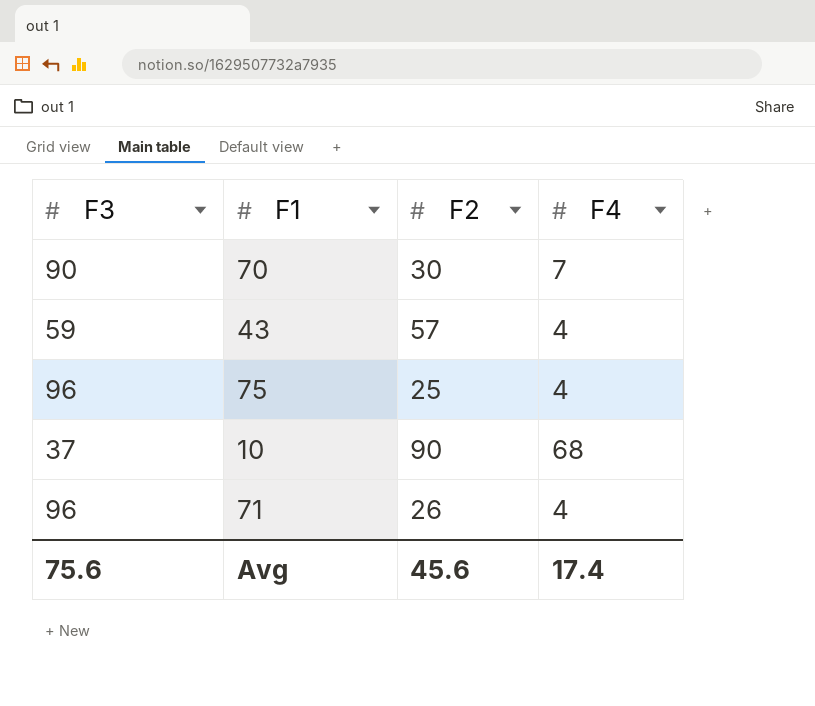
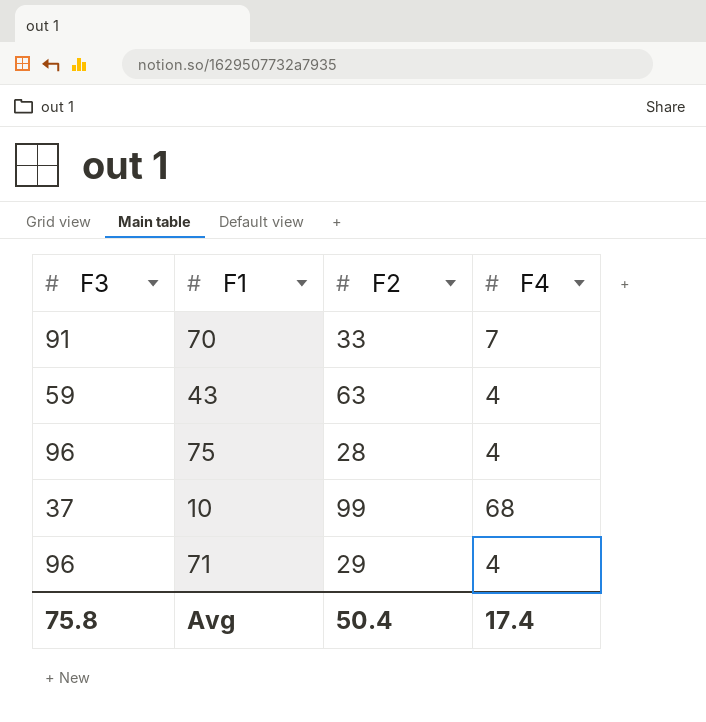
70 | F3: 90 -> 91
70 | F2: 30 -> 33
43 | F2: 57 -> 63
75 | F2: 25 -> 28
10 | F2: 90 -> 99
71 | F2: 26 -> 29
Avg | F3: 75.6 -> 75.8
Avg | F2: 45.6 -> 50.4

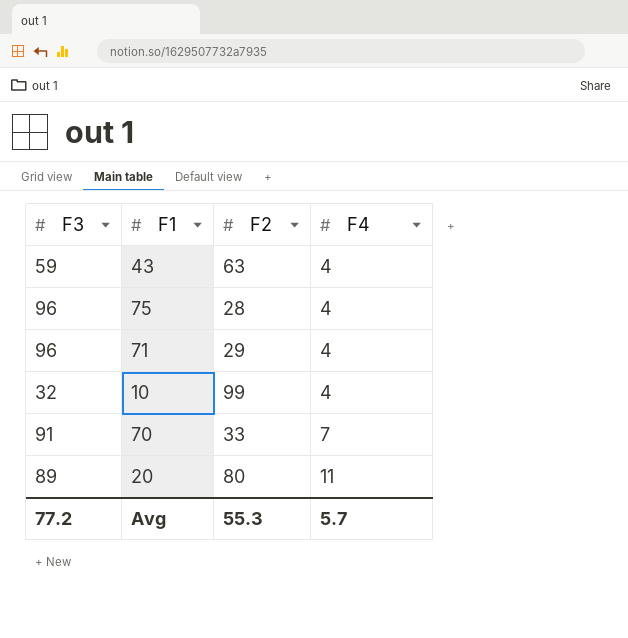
row order: none -> F4 ascending
10 | F3: 37 -> 32
10 | F4: 68 -> 4
row 20: none -> 89 | 80 | 11
Avg | F3: 75.8 -> 77.2
Avg | F2: 50.4 -> 55.3
Avg | F4: 17.4 -> 5.7

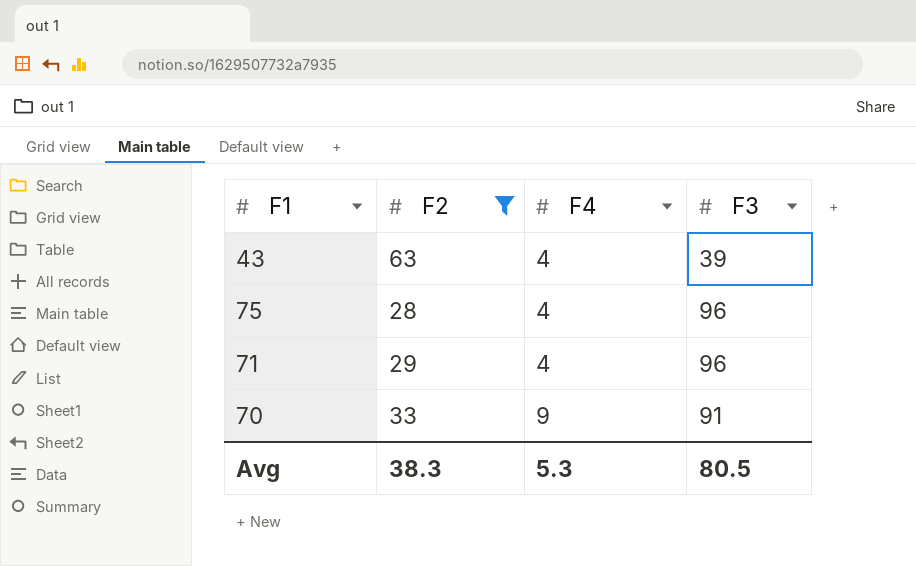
filter: none -> F2 <= 63
column F3 | position: 1 -> 4
43 | F3: 59 -> 39
70 | F4: 7 -> 9
Avg | F2: 55.3 -> 38.3
Avg | F4: 5.7 -> 5.3
Avg | F3: 77.2 -> 80.5

